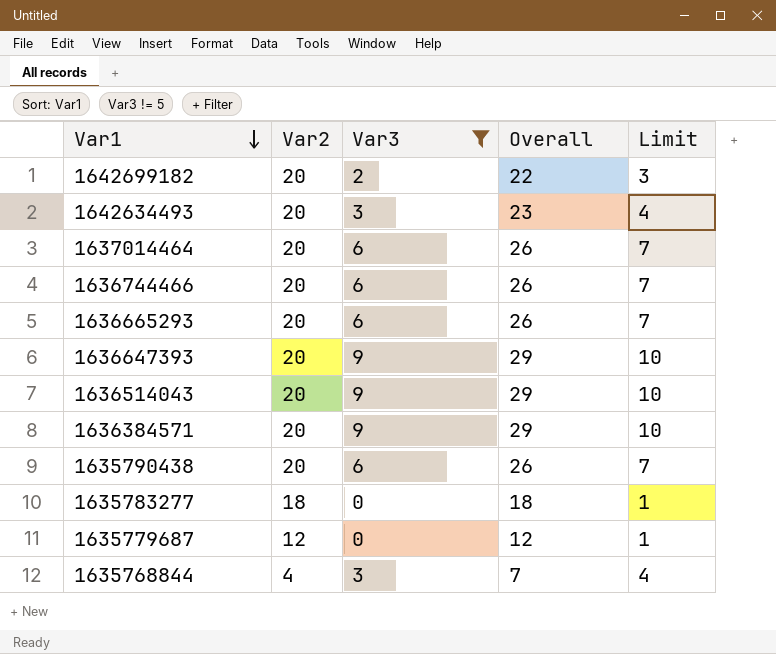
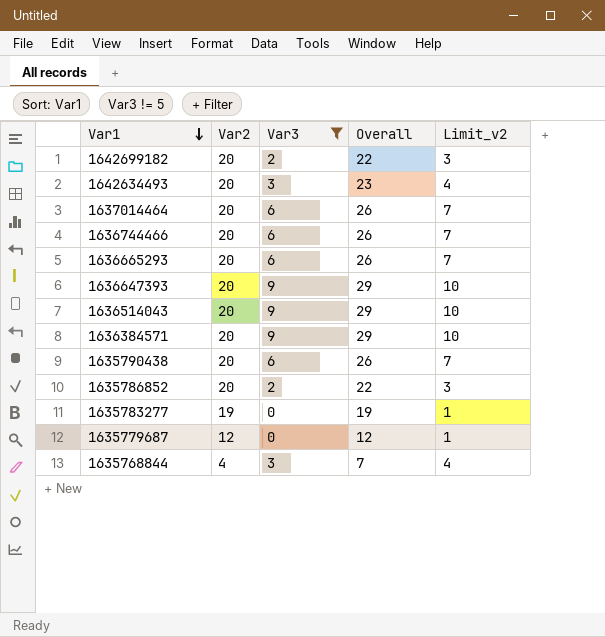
column name: Limit -> Limit_v2
row 1635786852: none -> 20 | 2 | 22 | 3
1635783277 | Var2: 18 -> 19
1635783277 | Overall: 18 -> 19

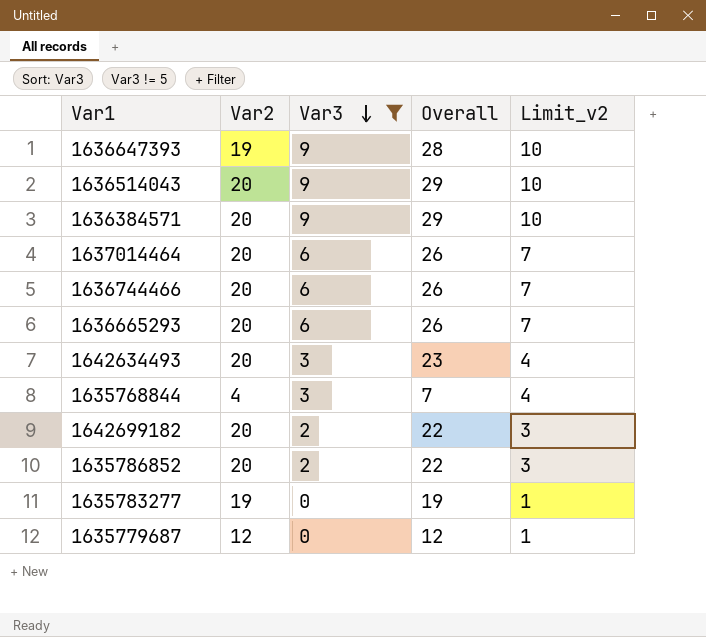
row order: Var1 descending -> Var3 descending
row 1635790438: 20 | 6 | 26 | 7 -> none
1636647393 | Var2: 20 -> 19
1636647393 | Overall: 29 -> 28

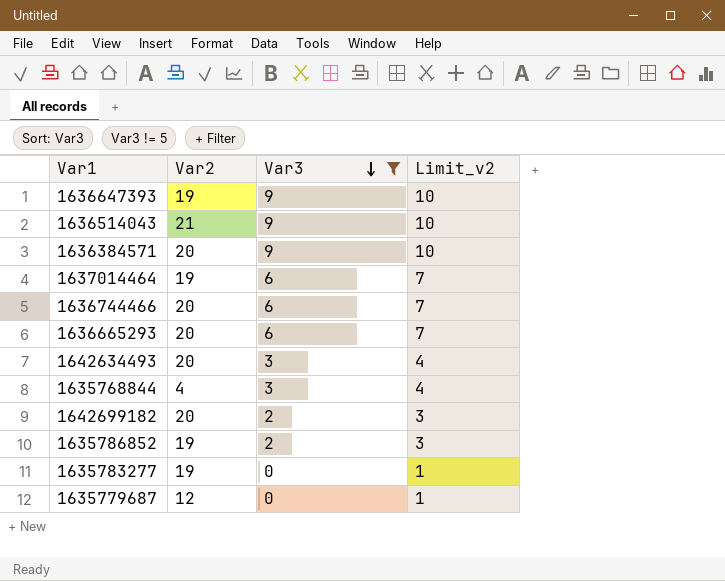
column Overall | formula: [Var2] + [Var3] -> none
1636514043 | Var2: 20 -> 21
1637014464 | Var2: 20 -> 19
1635786852 | Var2: 20 -> 19

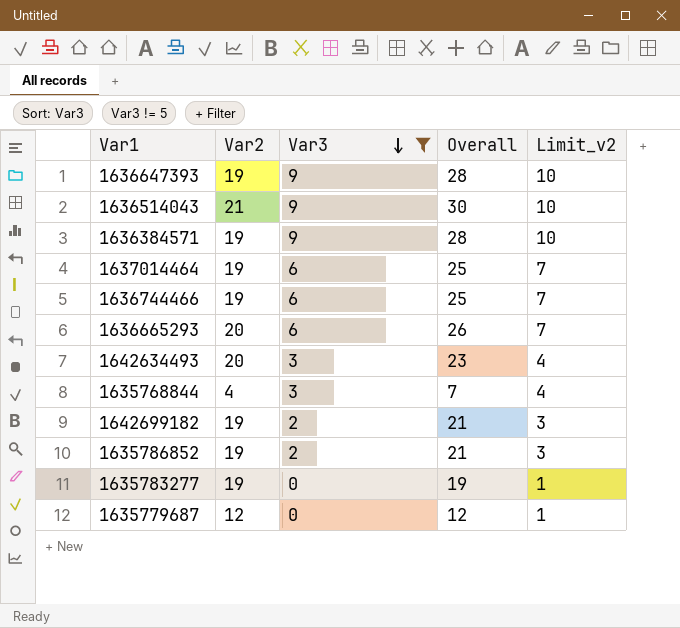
column Overall | formula: none -> [Var2] + [Var3]
1636384571 | Var2: 20 -> 19
1636744466 | Var2: 20 -> 19
1642699182 | Var2: 20 -> 19

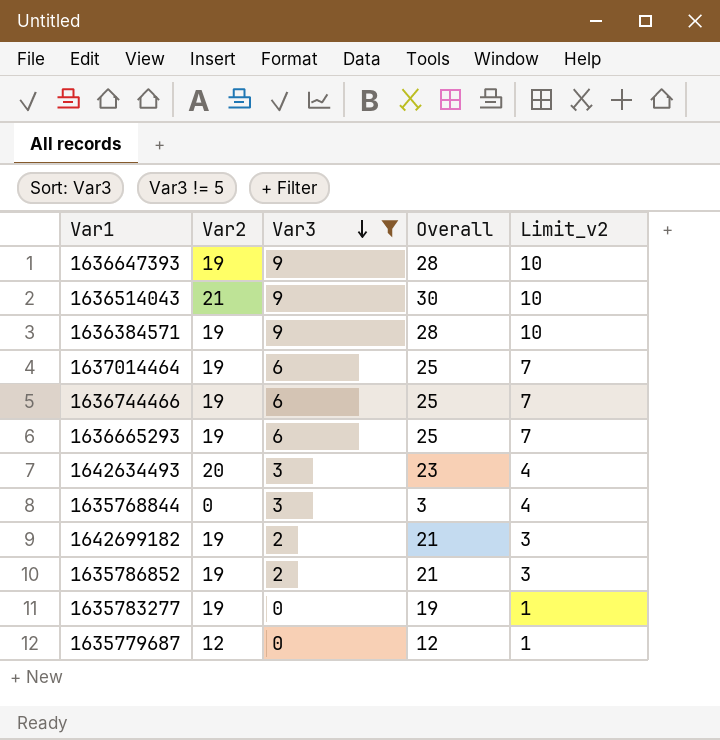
1636665293 | Var2: 20 -> 19
1636665293 | Overall: 26 -> 25
1635768844 | Var2: 4 -> 0
1635768844 | Overall: 7 -> 3

